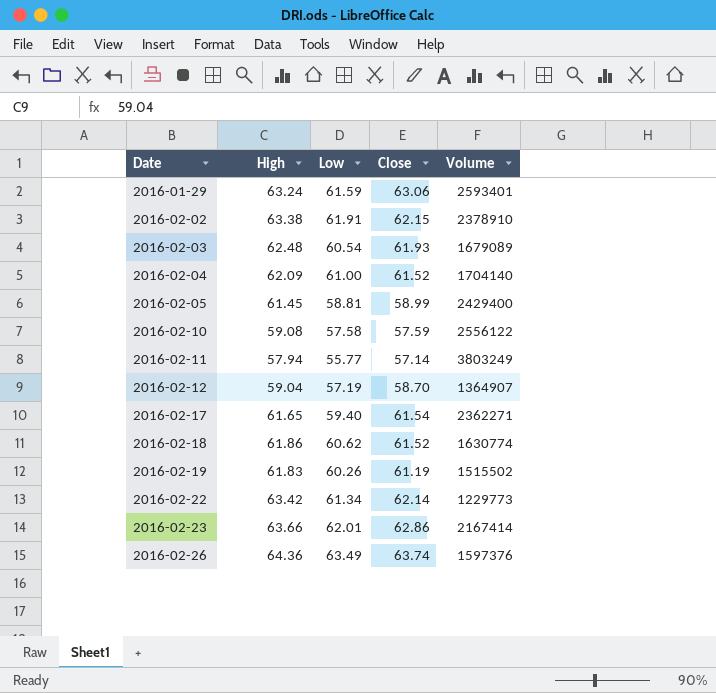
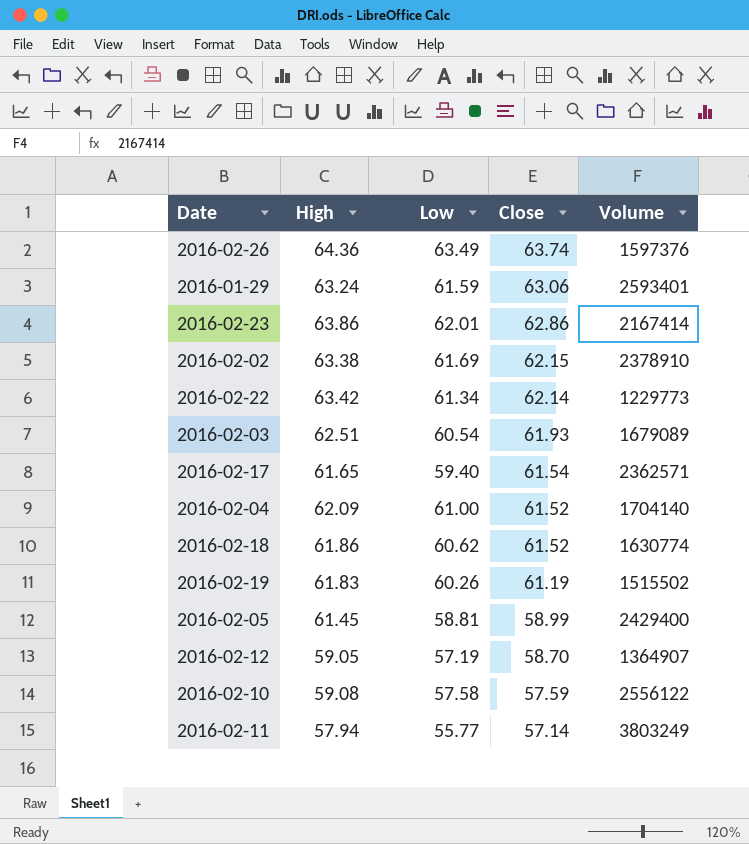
row order: Date ascending -> Close descending
2016-02-23 | High: 63.66 -> 63.86
2016-02-02 | Low: 61.91 -> 61.69
2016-02-03 | High: 62.48 -> 62.51
2016-02-17 | Volume: 2362271 -> 2362571
2016-02-12 | High: 59.04 -> 59.05

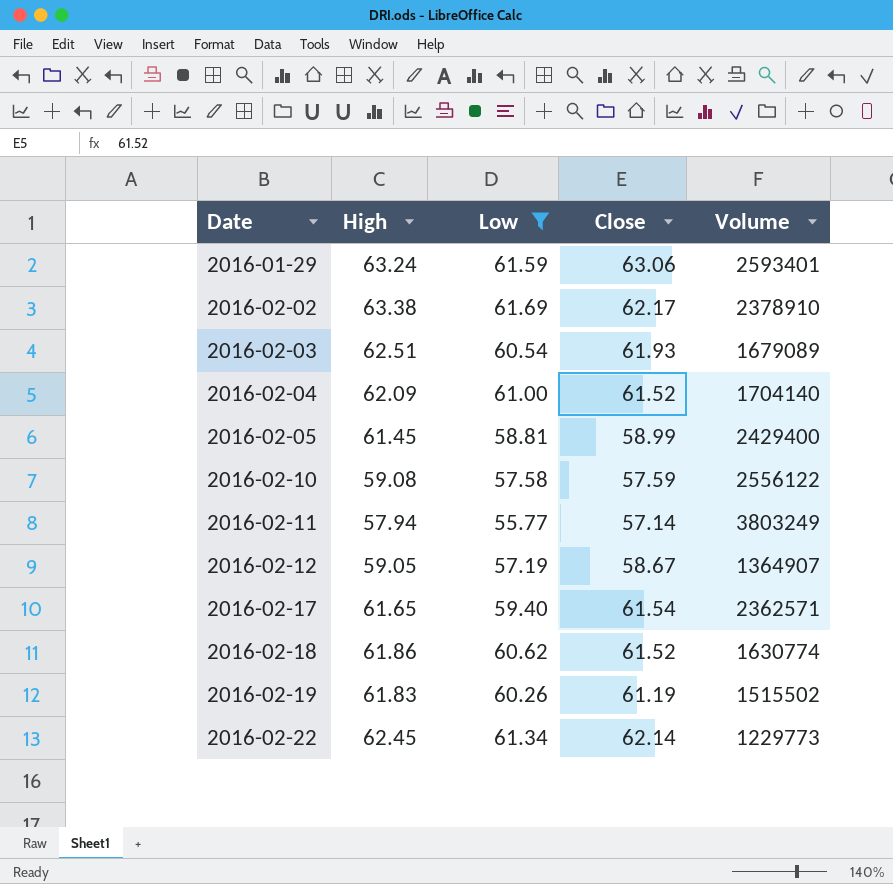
filter: none -> Low <= 61.69
row order: Close descending -> Date ascending
2016-02-02 | Close: 62.15 -> 62.17
2016-02-12 | Close: 58.70 -> 58.67
2016-02-22 | High: 63.42 -> 62.45

